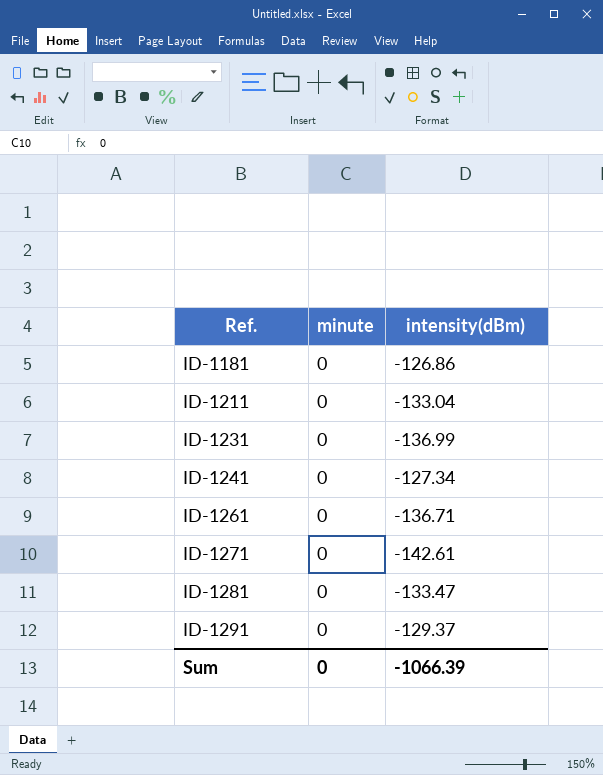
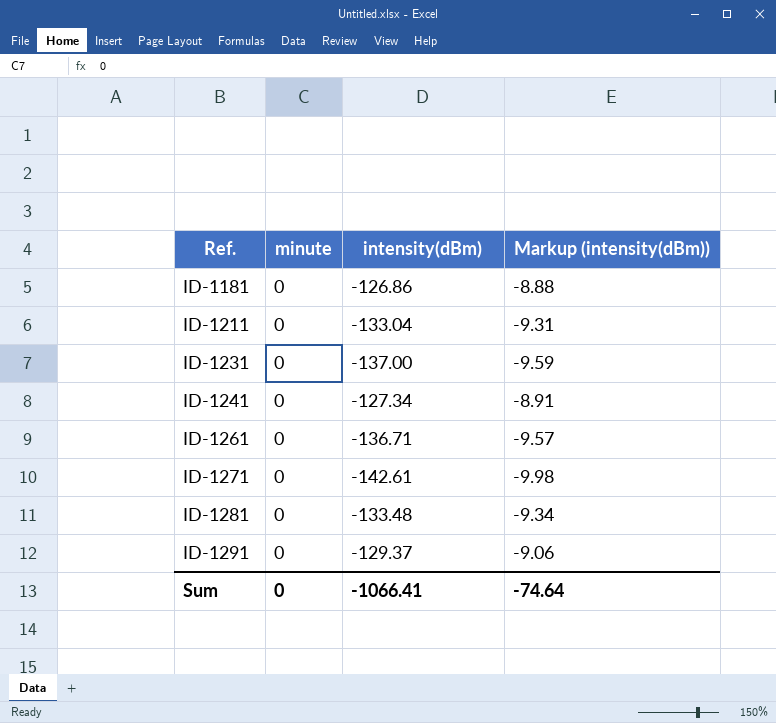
column Markup (intensity(dBm)) | formula: none -> [intensity(dBm)] * 0.07
ID-1231 | intensity(dBm): -136.99 -> -137.00
ID-1281 | intensity(dBm): -133.47 -> -133.48
Sum | intensity(dBm): -1066.39 -> -1066.41

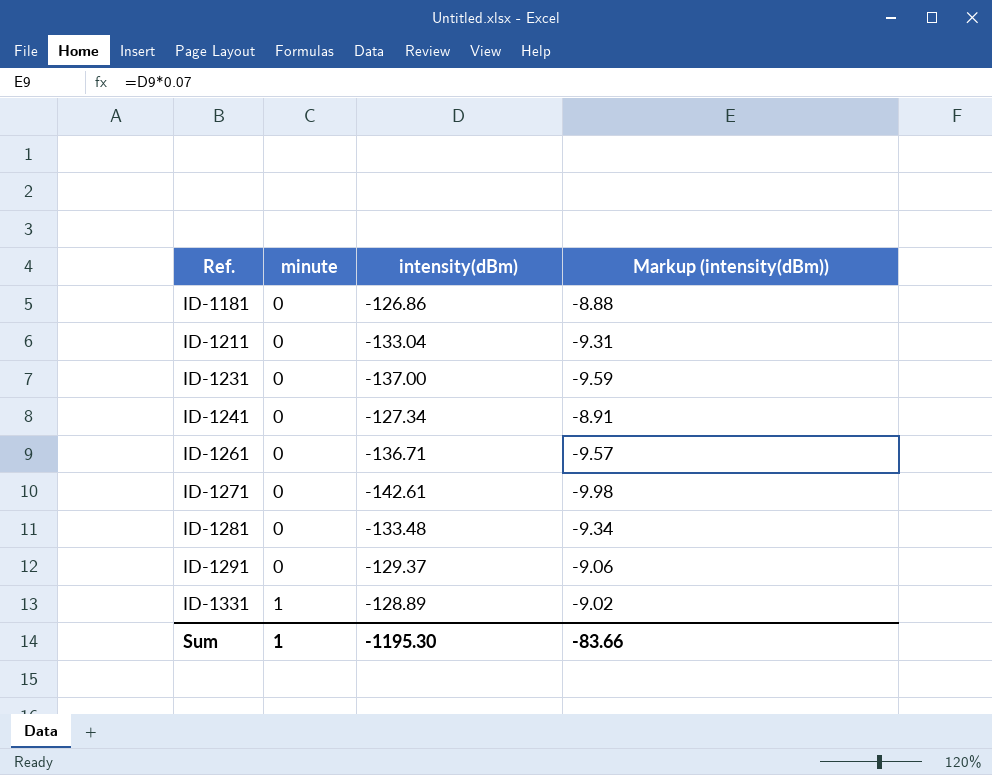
row ID-1331: none -> 1 | -128.89 | -9.02
Sum | minute: 0 -> 1
Sum | intensity(dBm): -1066.41 -> -1195.30
Sum | Markup (intensity(dBm)): -74.64 -> -83.66

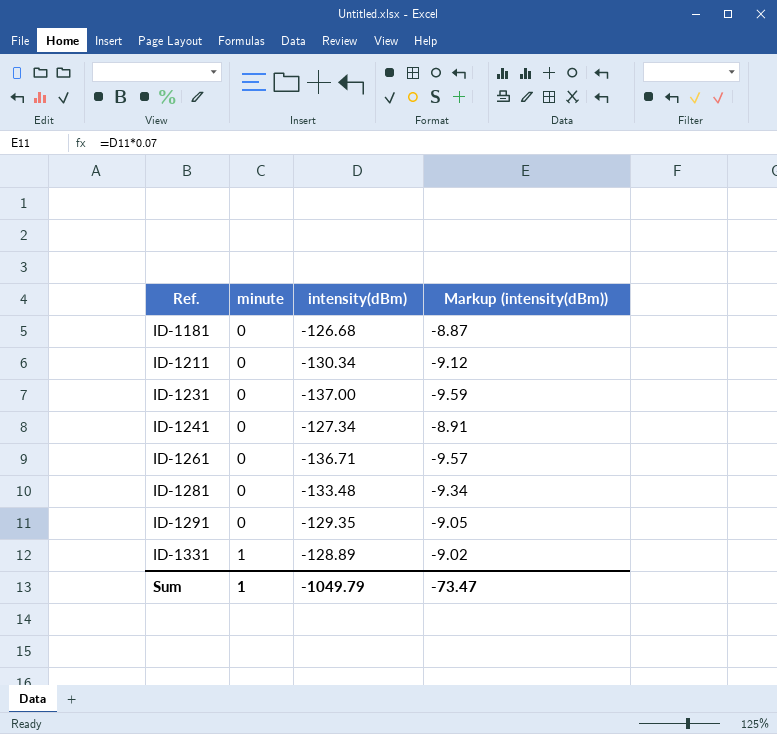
row ID-1271: 0 | -142.61 | -9.98 -> none
ID-1181 | intensity(dBm): -126.86 -> -126.68
ID-1181 | Markup (intensity(dBm)): -8.88 -> -8.87
ID-1211 | intensity(dBm): -133.04 -> -130.34
ID-1211 | Markup (intensity(dBm)): -9.31 -> -9.12
ID-1291 | intensity(dBm): -129.37 -> -129.35
ID-1291 | Markup (intensity(dBm)): -9.06 -> -9.05
Sum | intensity(dBm): -1195.30 -> -1049.79
Sum | Markup (intensity(dBm)): -83.66 -> -73.47

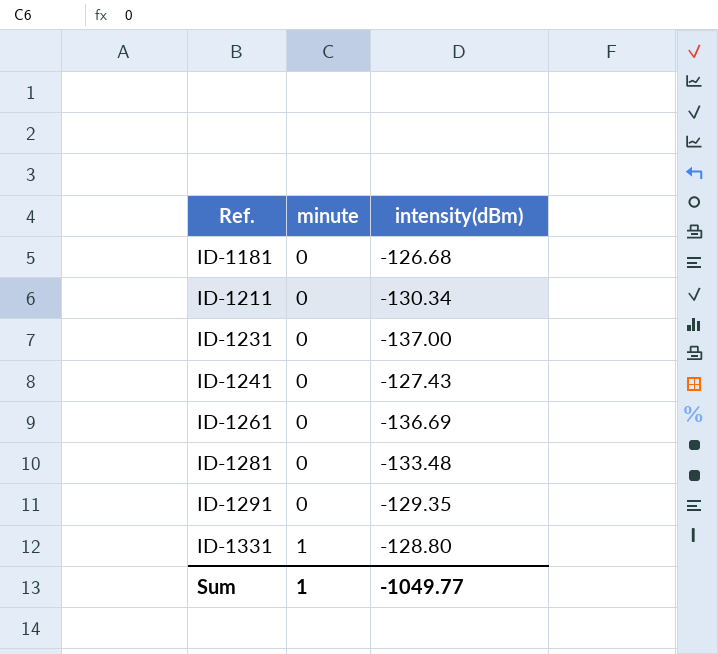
column Markup (intensity(dBm)) | formula: [intensity(dBm)] * 0.07 -> none
ID-1241 | intensity(dBm): -127.34 -> -127.43
ID-1261 | intensity(dBm): -136.71 -> -136.69
ID-1331 | intensity(dBm): -128.89 -> -128.80
Sum | intensity(dBm): -1049.79 -> -1049.77

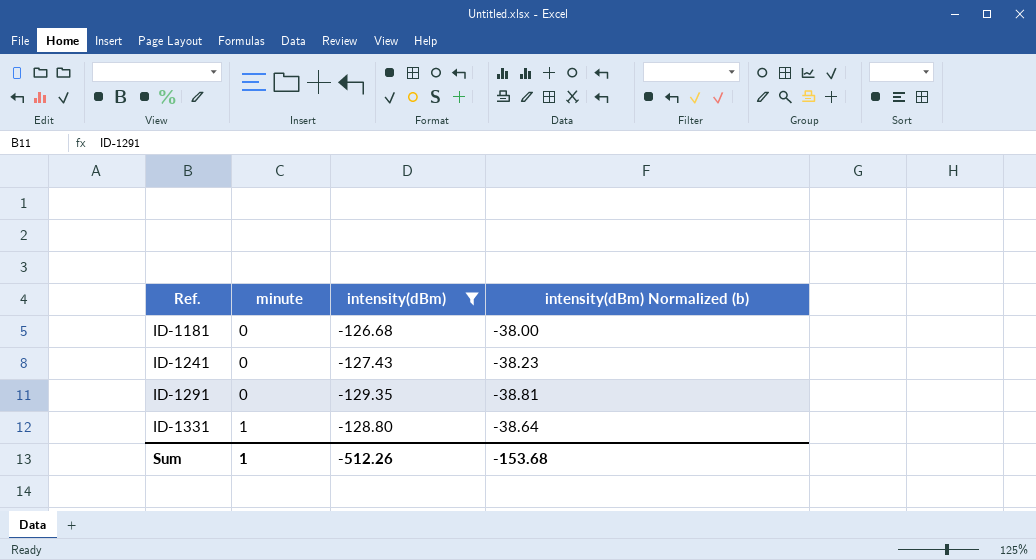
filter: none -> intensity(dBm) >= -129.35
column intensity(dBm) Normalized (b) | formula: none -> [intensity(dBm)] * 0.3
Sum | intensity(dBm): -1049.77 -> -512.26

